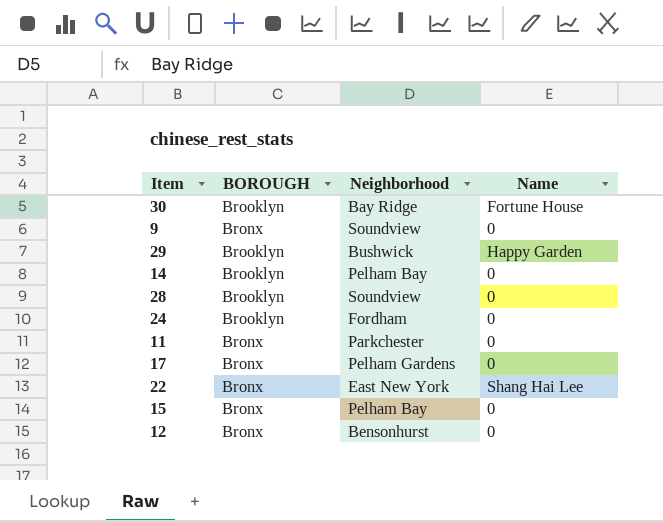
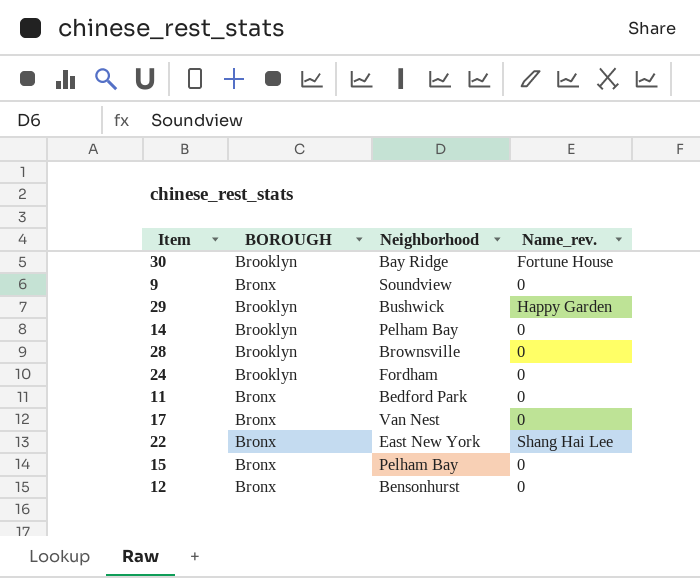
column name: Name -> Name_rev.
28 | Neighborhood: Soundview -> Brownsville
11 | Neighborhood: Parkchester -> Bedford Park
17 | Neighborhood: Pelham Gardens -> Van Nest

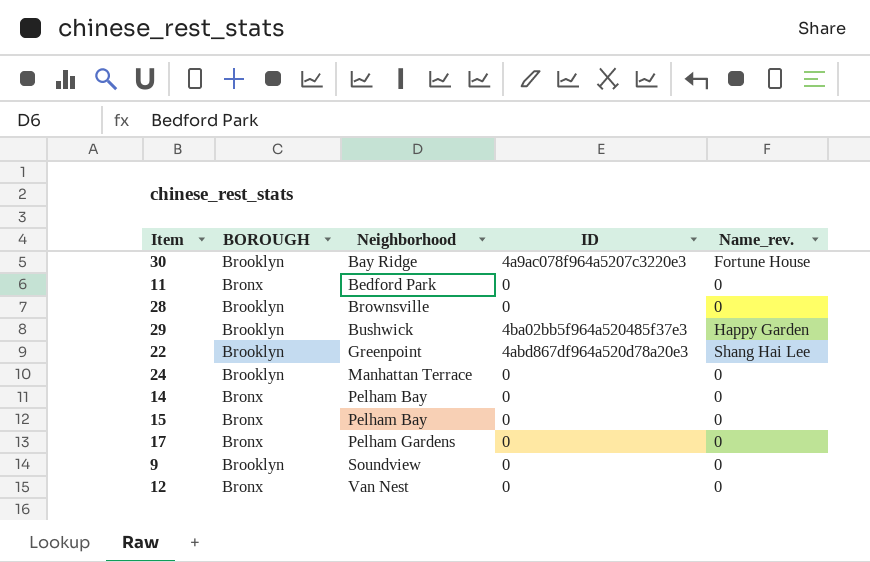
row order: none -> Neighborhood ascending
column ID | position: none -> 4
22 | BOROUGH: Bronx -> Brooklyn
22 | Neighborhood: East New York -> Greenpoint
24 | Neighborhood: Fordham -> Manhattan Terrace
14 | BOROUGH: Brooklyn -> Bronx
17 | Neighborhood: Van Nest -> Pelham Gardens
9 | BOROUGH: Bronx -> Brooklyn
12 | Neighborhood: Bensonhurst -> Van Nest

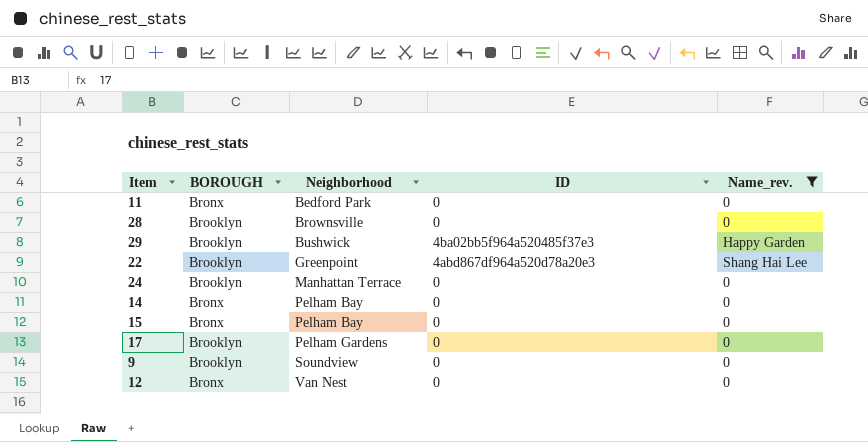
filter: none -> Name_rev. != Fortune House
17 | BOROUGH: Bronx -> Brooklyn

